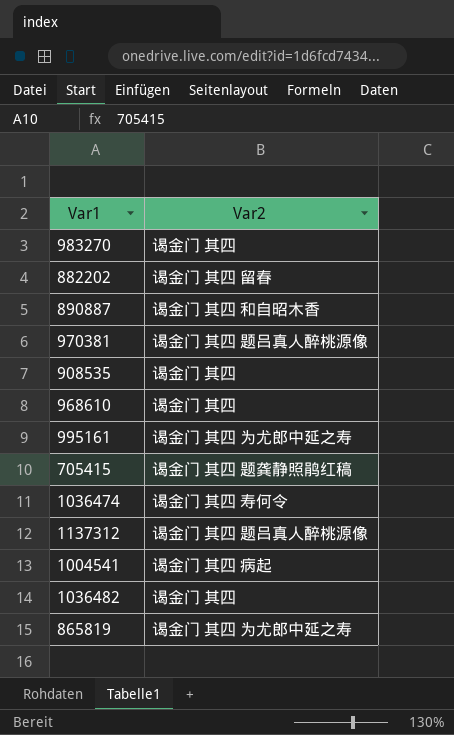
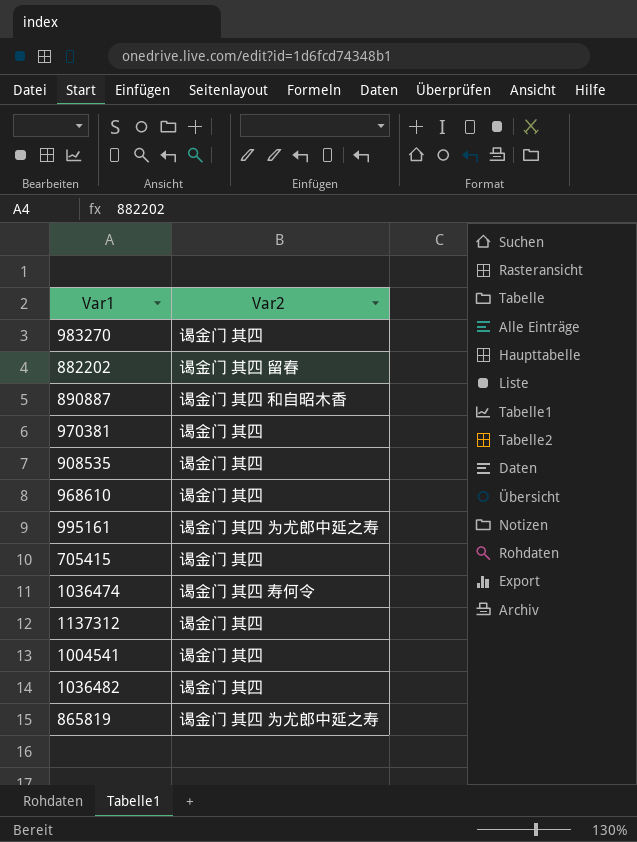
970381 | Var2: 谒金门 其四 题吕真人醉桃源像 -> 谒金门 其四
705415 | Var2: 谒金门 其四 题龚静照鹃红稿 -> 谒金门 其四
1137312 | Var2: 谒金门 其四 题吕真人醉桃源像 -> 谒金门 其四
1004541 | Var2: 谒金门 其四 病起 -> 谒金门 其四

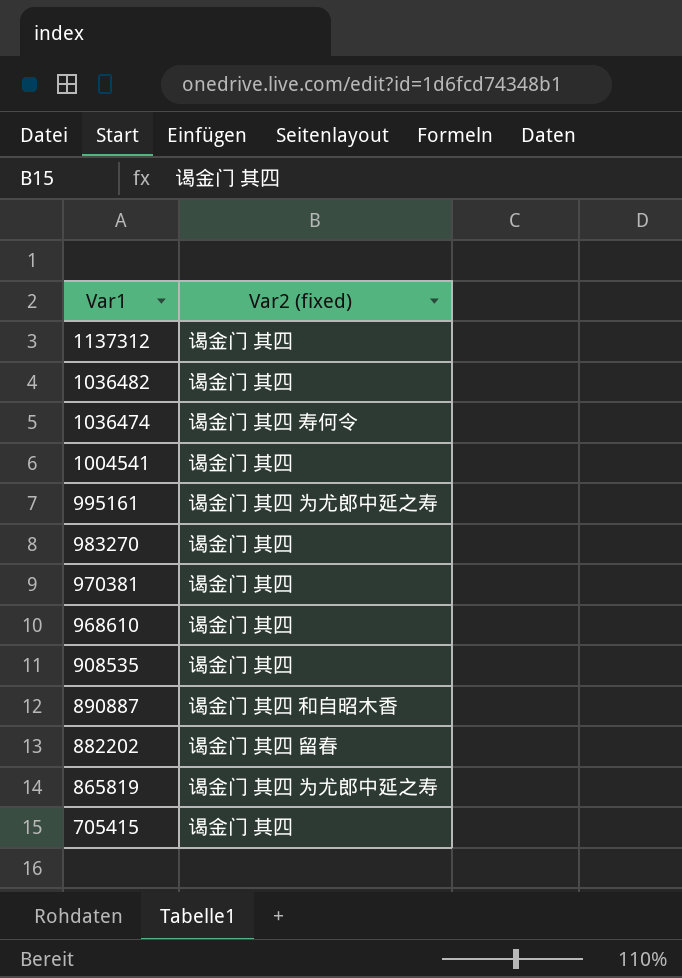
row order: none -> Var1 descending
column name: Var2 -> Var2 (fixed)

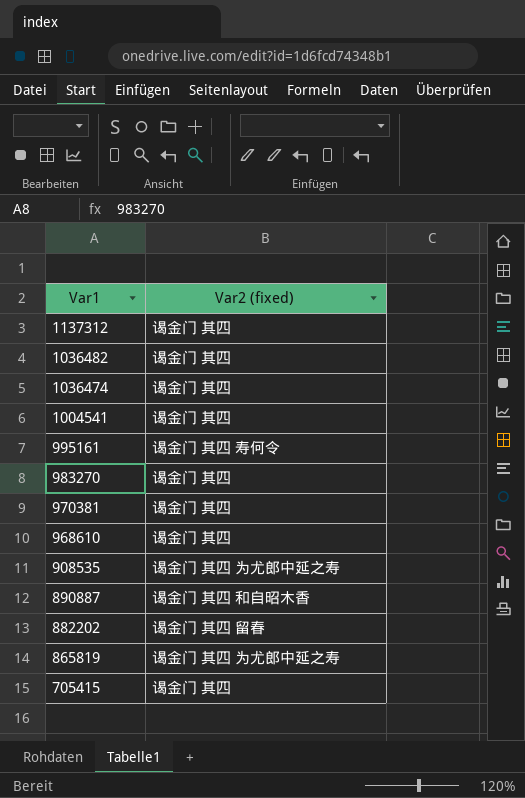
1036474 | Var2 (fixed): 谒金门 其四 寿何令 -> 谒金门 其四
995161 | Var2 (fixed): 谒金门 其四 为尤郎中延之寿 -> 谒金门 其四 寿何令
908535 | Var2 (fixed): 谒金门 其四 -> 谒金门 其四 为尤郎中延之寿

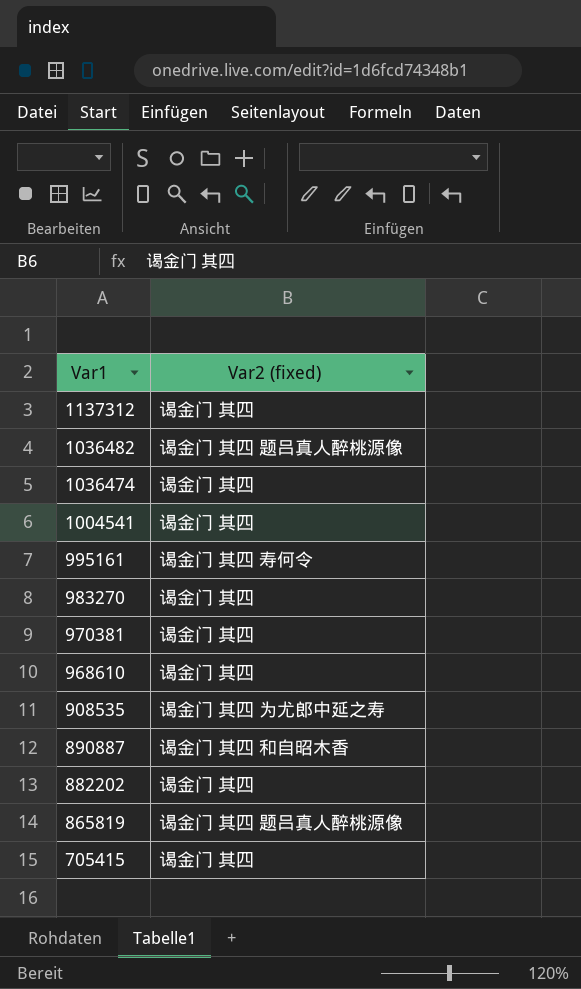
1036482 | Var2 (fixed): 谒金门 其四 -> 谒金门 其四 题吕真人醉桃源像
882202 | Var2 (fixed): 谒金门 其四 留春 -> 谒金门 其四
865819 | Var2 (fixed): 谒金门 其四 为尤郎中延之寿 -> 谒金门 其四 题吕真人醉桃源像

